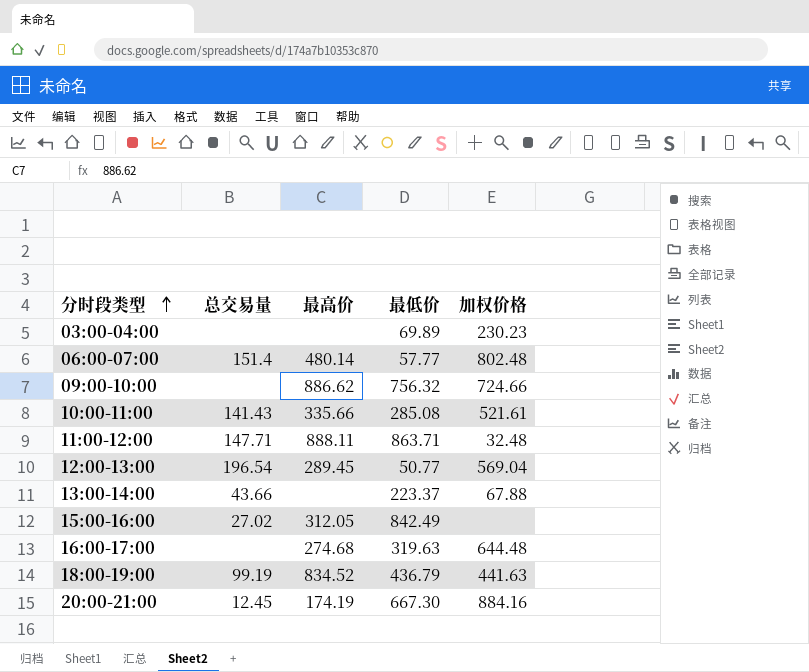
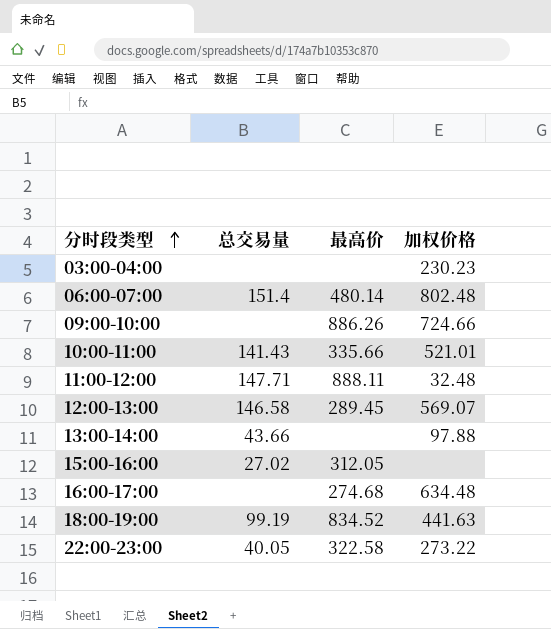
column 最低价 | position: 4 -> none
row 20:00-21:00: 12.45 | 174.19 | 667.30 | 884.16 -> none
09:00-10:00 | 最高价: 886.62 -> 886.26
10:00-11:00 | 加权价格: 521.61 -> 521.01
12:00-13:00 | 总交易量: 196.54 -> 146.58
12:00-13:00 | 加权价格: 569.04 -> 569.07
13:00-14:00 | 加权价格: 67.88 -> 97.88
16:00-17:00 | 加权价格: 644.48 -> 634.48
row 22:00-23:00: none -> 40.05 | 322.58 | 273.22

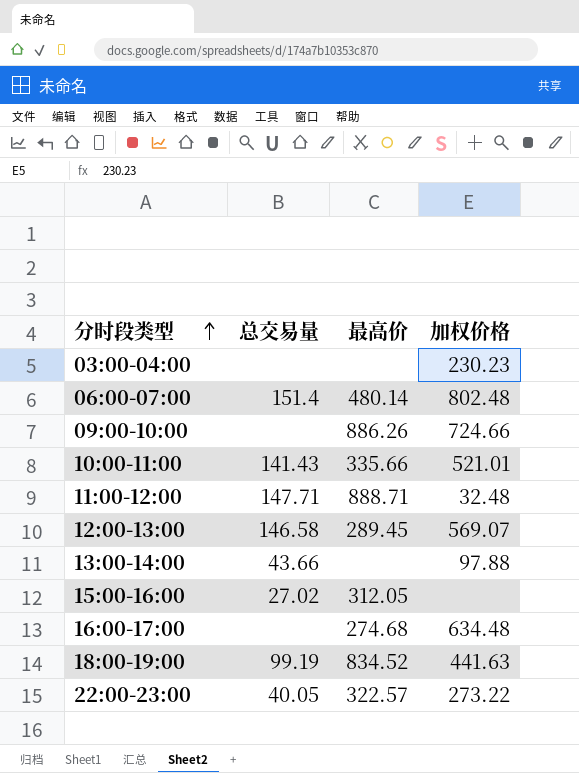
11:00-12:00 | 最高价: 888.11 -> 888.71
22:00-23:00 | 最高价: 322.58 -> 322.57

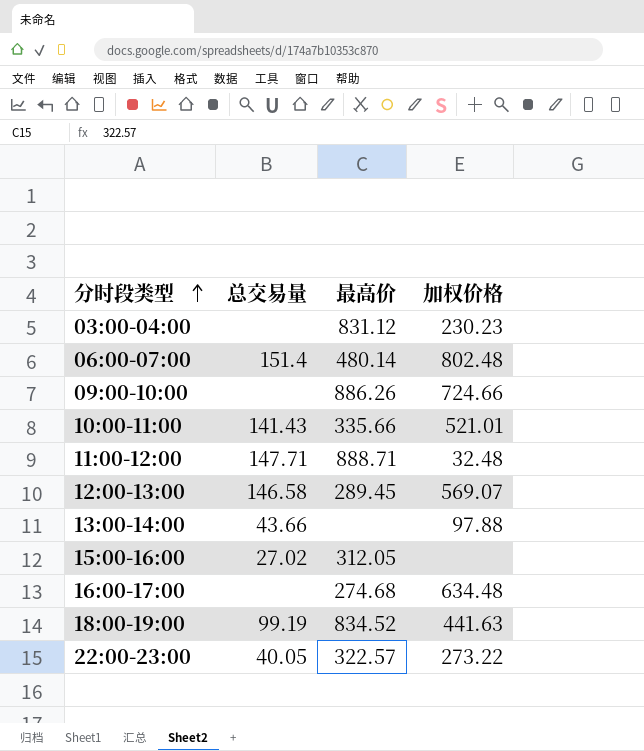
03:00-04:00 | 最高价: none -> 831.12

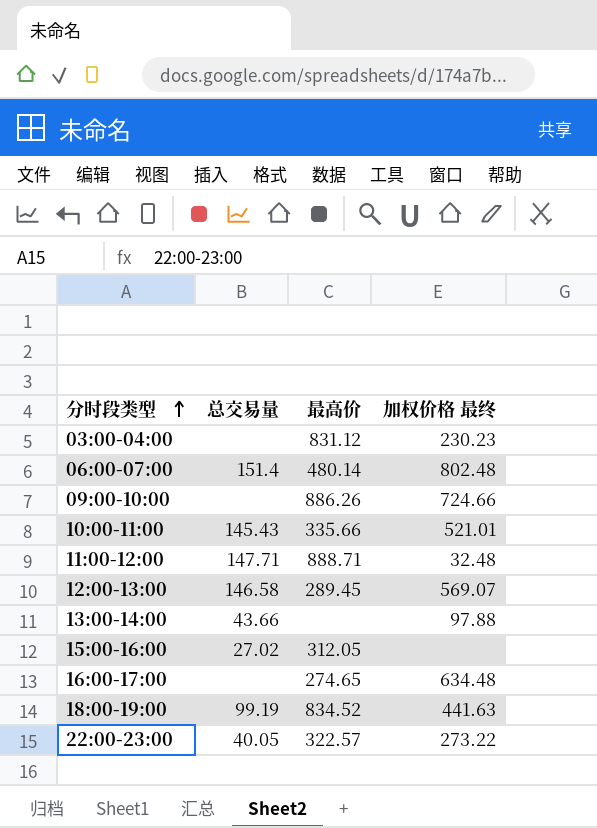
column name: 加权价格 -> 加权价格 最终
10:00-11:00 | 总交易量: 141.43 -> 145.43
16:00-17:00 | 最高价: 274.68 -> 274.65

